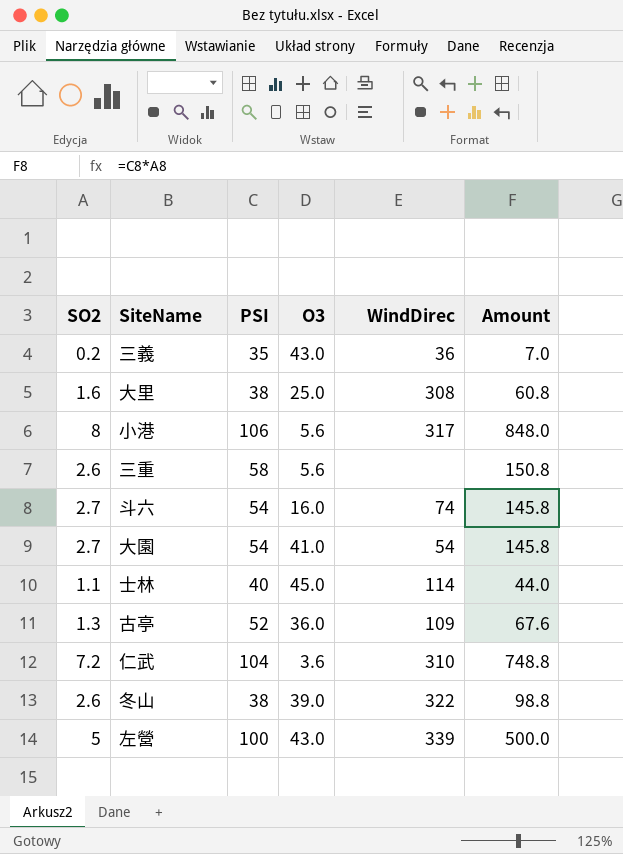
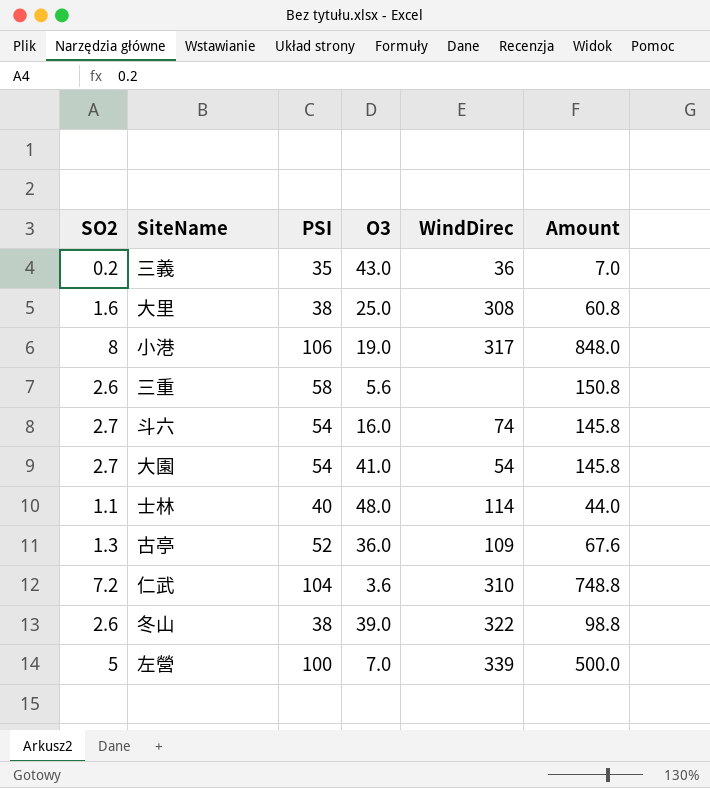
小港 | O3: 5.6 -> 19.0
士林 | O3: 45.0 -> 48.0
左營 | O3: 43.0 -> 7.0

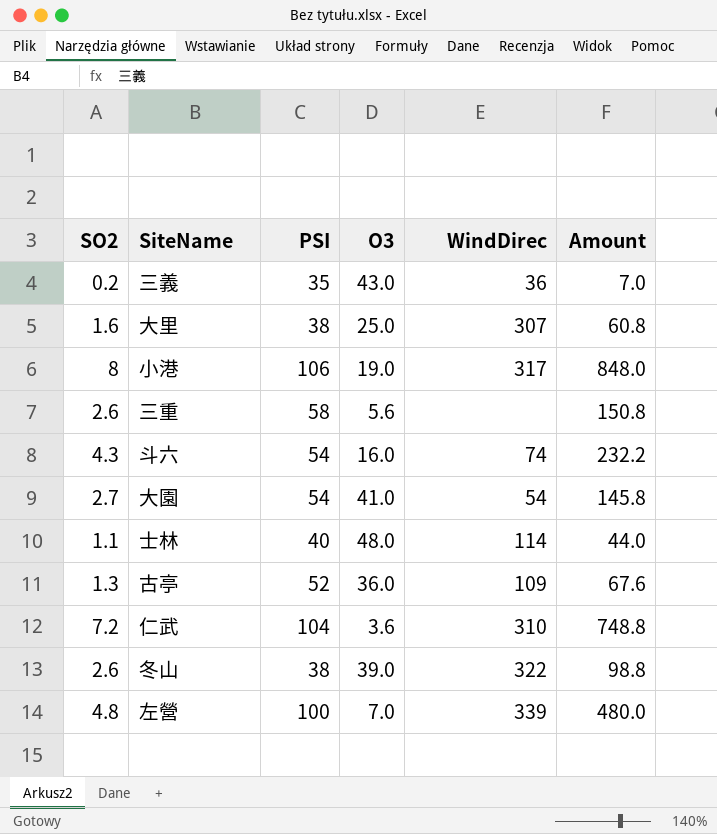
大里 | WindDirec: 308 -> 307
斗六 | SO2: 2.7 -> 4.3
斗六 | Amount: 145.8 -> 232.2
左營 | SO2: 5 -> 4.8
左營 | Amount: 500.0 -> 480.0

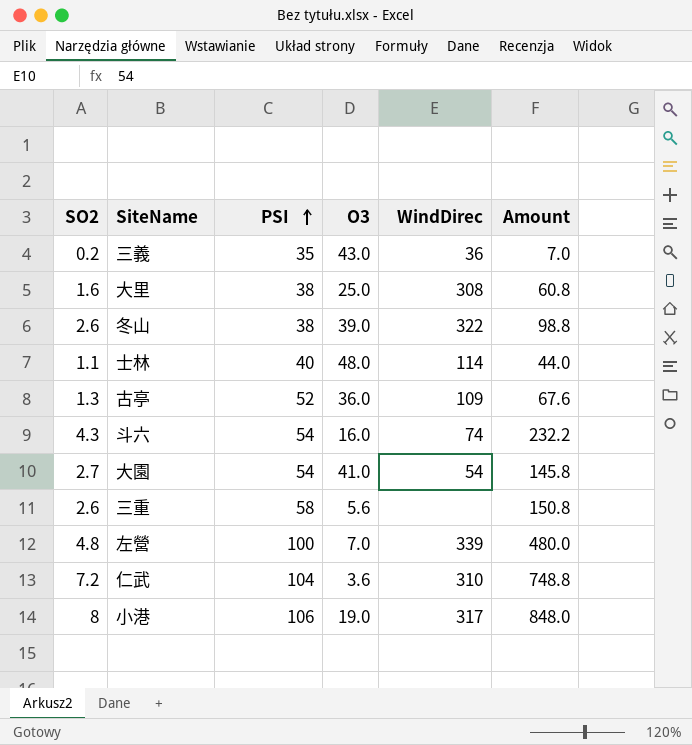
row order: none -> PSI ascending
大里 | WindDirec: 307 -> 308

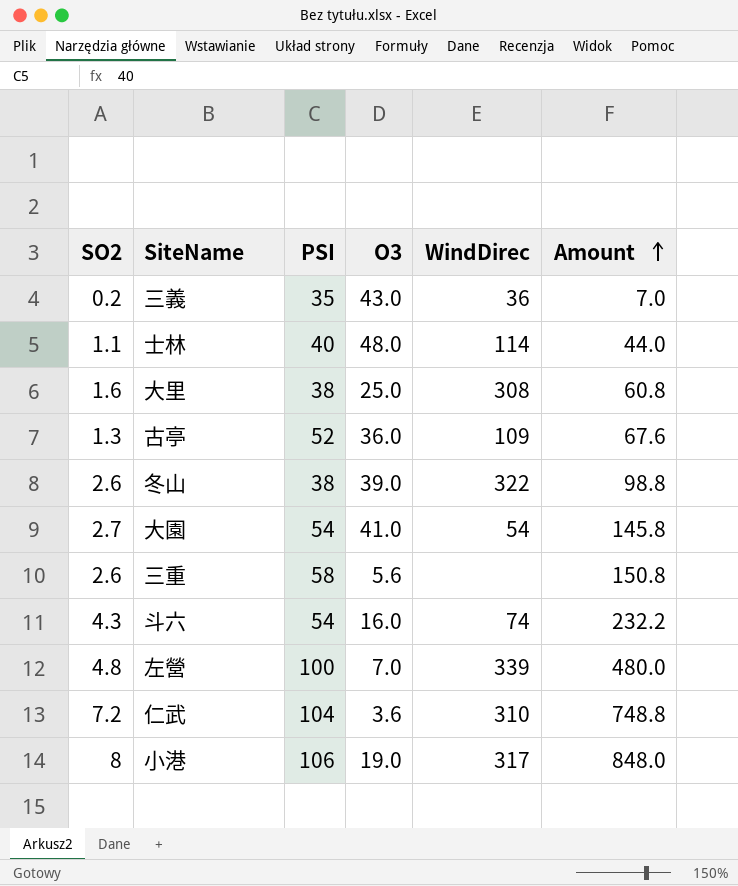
row order: PSI ascending -> Amount ascending

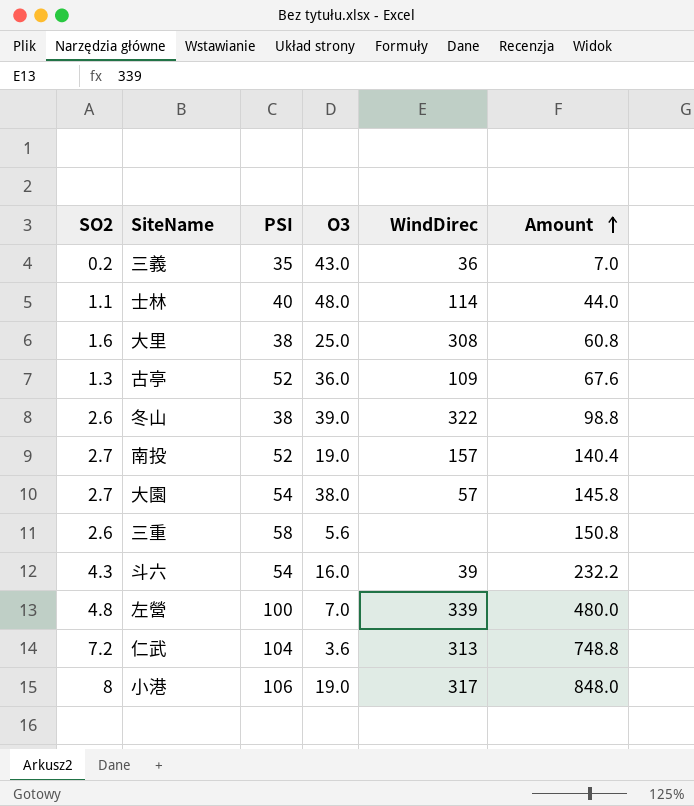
row 南投: none -> 2.7 | 52 | 19.0 | 157 | 140.4
大園 | O3: 41.0 -> 38.0
大園 | WindDirec: 54 -> 57
斗六 | WindDirec: 74 -> 39
仁武 | WindDirec: 310 -> 313

